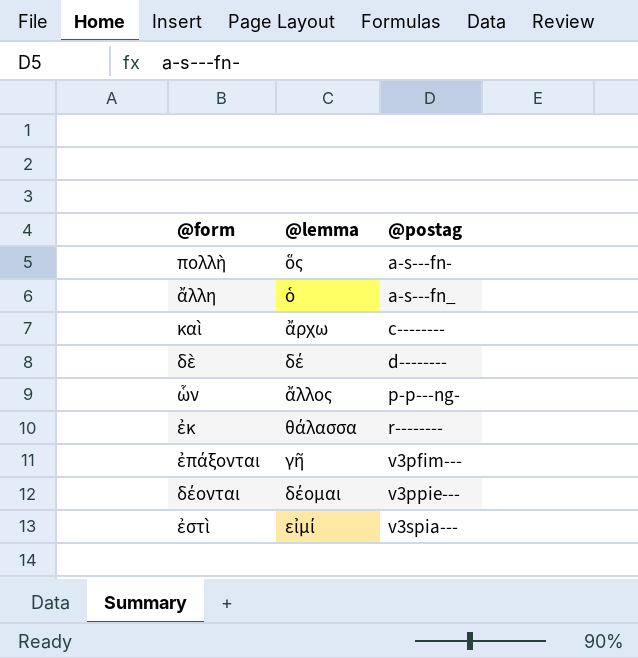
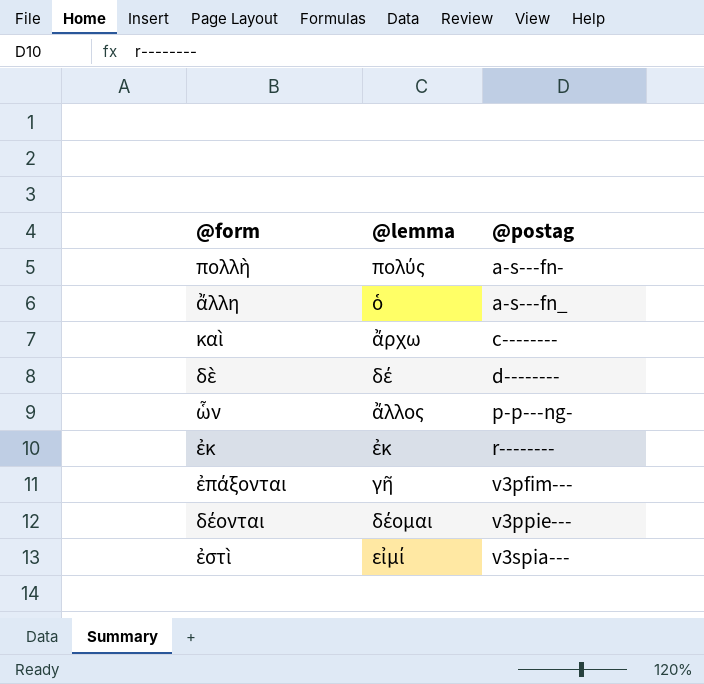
πολλὴ | @lemma: ὅς -> πολύς
ἐκ | @lemma: θάλασσα -> ἐκ

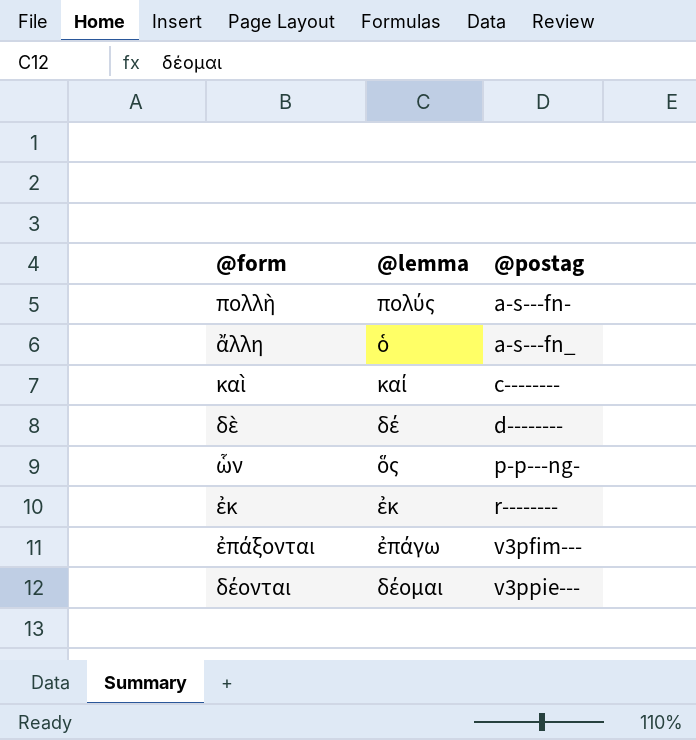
row ἐστὶ: εἰμί | v3spia--- -> none
καὶ | @lemma: ἄρχω -> καί
ὧν | @lemma: ἄλλος -> ὅς
ἐπάξονται | @lemma: γῆ -> ἐπάγω

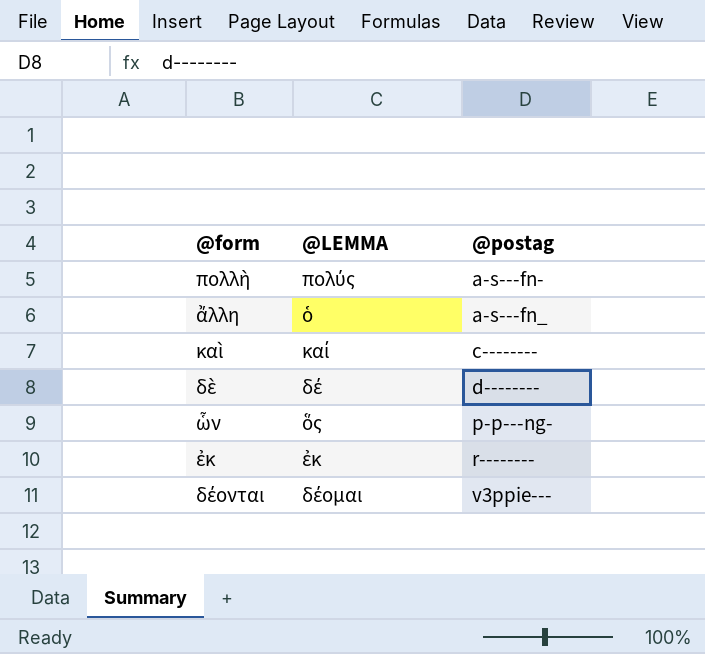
column name: @lemma -> @LEMMA
row ἐπάξονται: ἐπάγω | v3pfim--- -> none

